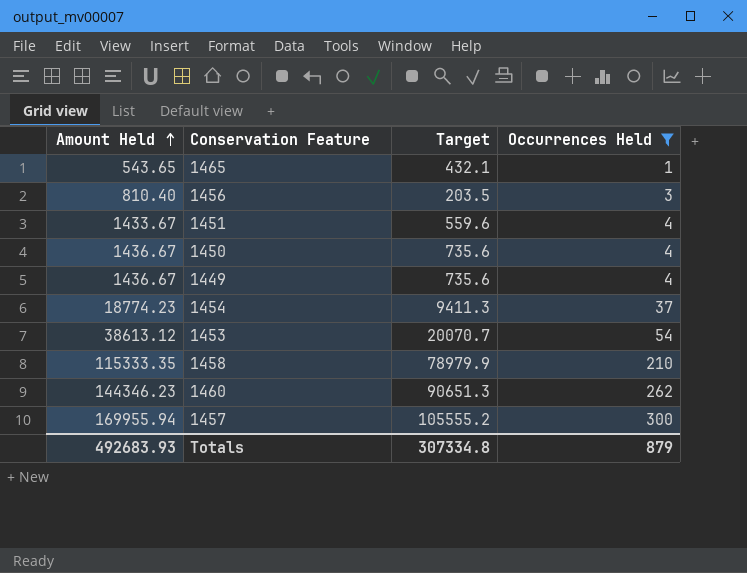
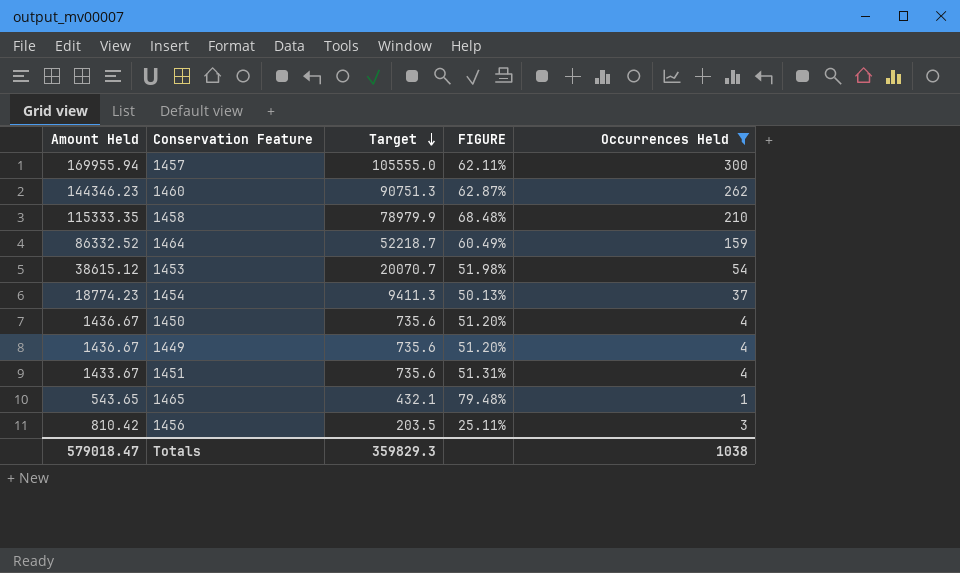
row order: Amount Held ascending -> Target descending
column FIGURE | formula: none -> [Target] / [Amount Held]
1457 | Target: 105555.2 -> 105555.0
1460 | Target: 90651.3 -> 90751.3
row 1464: none -> 86332.52 | 52218.7 | 60.49% | 159
1453 | Amount Held: 38613.12 -> 38615.12
1451 | Target: 559.6 -> 735.6
1456 | Amount Held: 810.40 -> 810.42
Totals | Amount Held: 492683.93 -> 579018.47
Totals | Target: 307334.8 -> 359829.3
Totals | Occurrences Held: 879 -> 1038

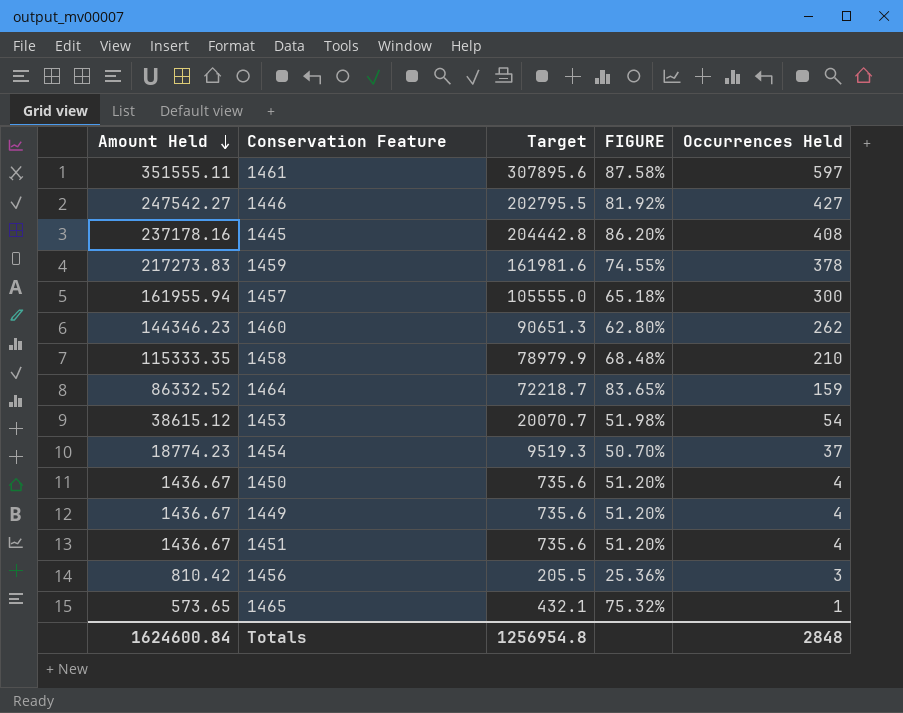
filter: Occurrences Held <= 300 -> none
row order: Target descending -> Amount Held descending
1457 | Amount Held: 169955.94 -> 161955.94
1457 | FIGURE: 62.11% -> 65.18%
1460 | Target: 90751.3 -> 90651.3
1460 | FIGURE: 62.87% -> 62.80%
1464 | Target: 52218.7 -> 72218.7
1464 | FIGURE: 60.49% -> 83.65%
1454 | Target: 9411.3 -> 9519.3
1454 | FIGURE: 50.13% -> 50.70%
1451 | Amount Held: 1433.67 -> 1436.67
1451 | FIGURE: 51.31% -> 51.20%
1456 | Target: 203.5 -> 205.5
1456 | FIGURE: 25.11% -> 25.36%
1465 | Amount Held: 543.65 -> 573.65
1465 | FIGURE: 79.48% -> 75.32%
Totals | Amount Held: 579018.47 -> 1624600.84
Totals | Target: 359829.3 -> 1256954.8
Totals | Occurrences Held: 1038 -> 2848

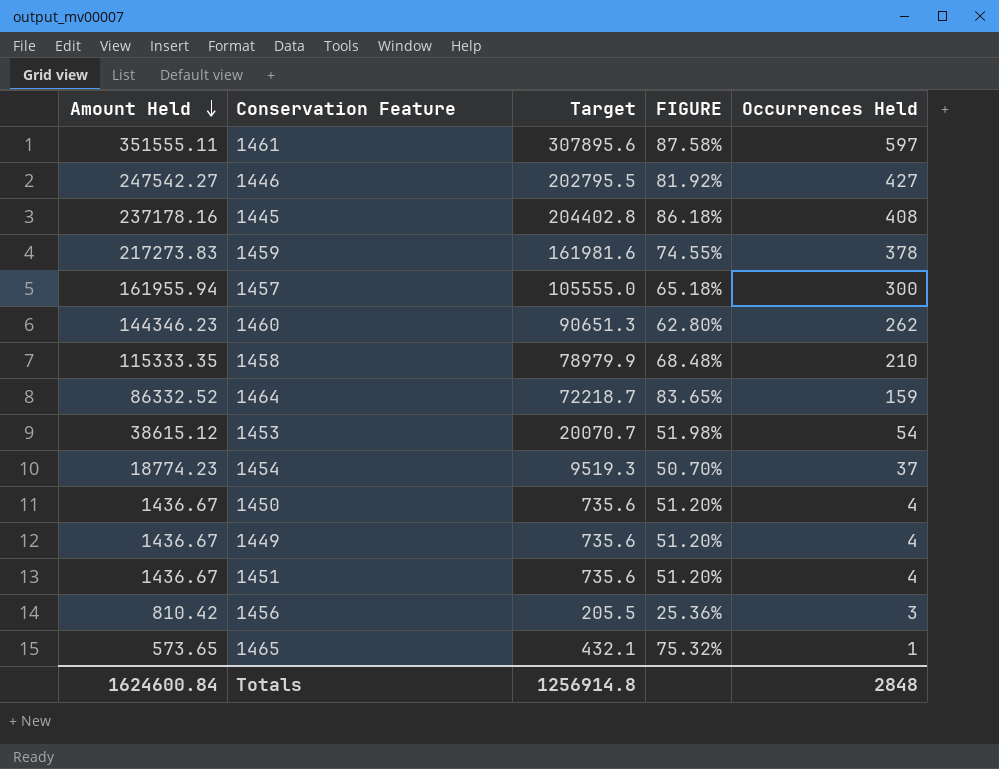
1445 | Target: 204442.8 -> 204402.8
1445 | FIGURE: 86.20% -> 86.18%
Totals | Target: 1256954.8 -> 1256914.8

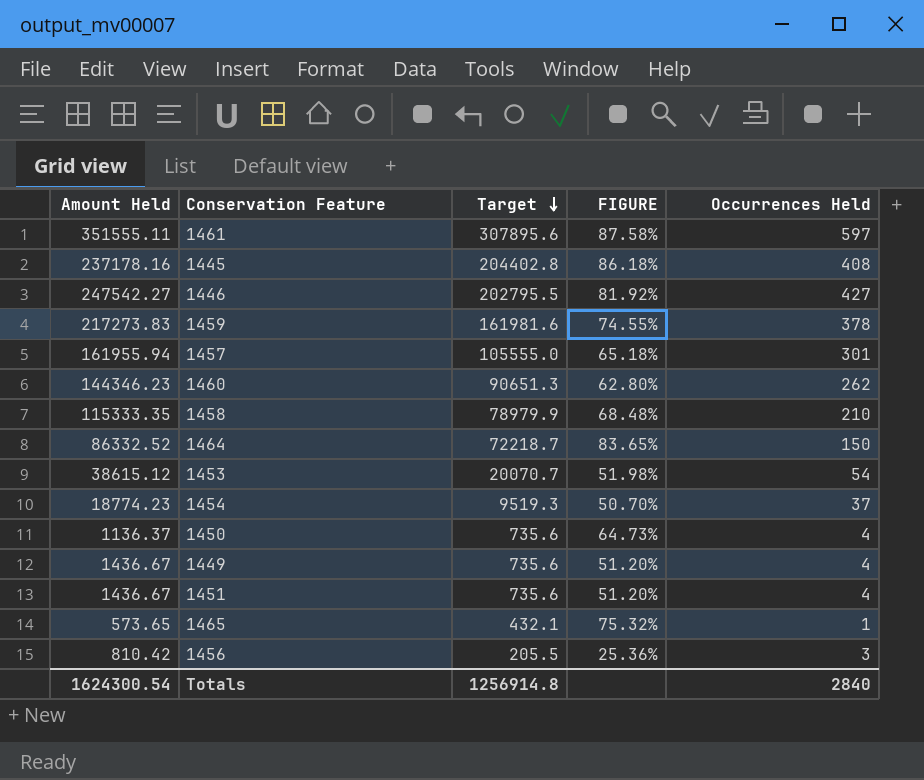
row order: Amount Held descending -> Target descending
1457 | Occurrences Held: 300 -> 301
1464 | Occurrences Held: 159 -> 150
1450 | Amount Held: 1436.67 -> 1136.37
1450 | FIGURE: 51.20% -> 64.73%
Totals | Amount Held: 1624600.84 -> 1624300.54
Totals | Occurrences Held: 2848 -> 2840

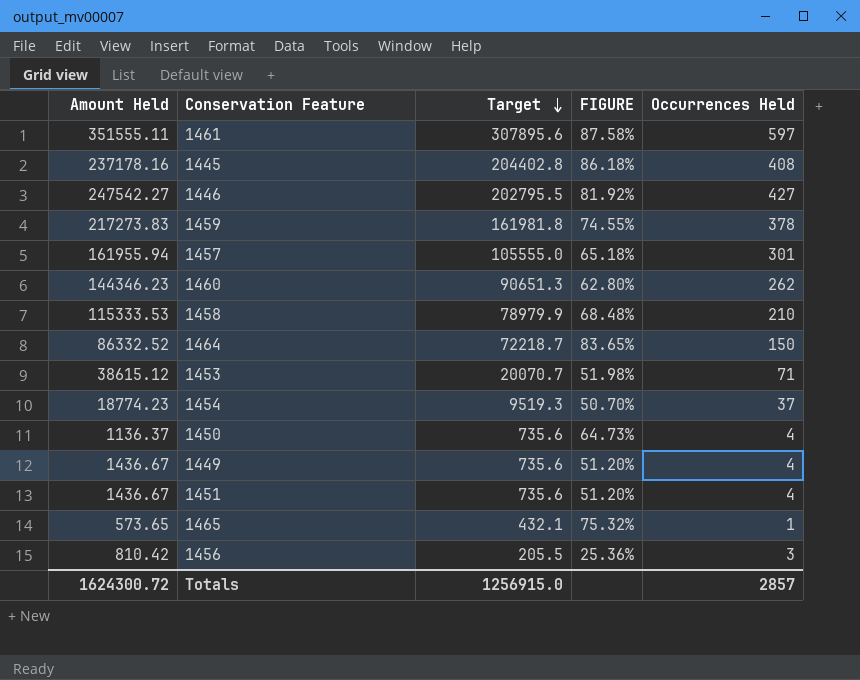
1459 | Target: 161981.6 -> 161981.8
1458 | Amount Held: 115333.35 -> 115333.53
1453 | Occurrences Held: 54 -> 71
Totals | Amount Held: 1624300.54 -> 1624300.72
Totals | Target: 1256914.8 -> 1256915.0
Totals | Occurrences Held: 2840 -> 2857

